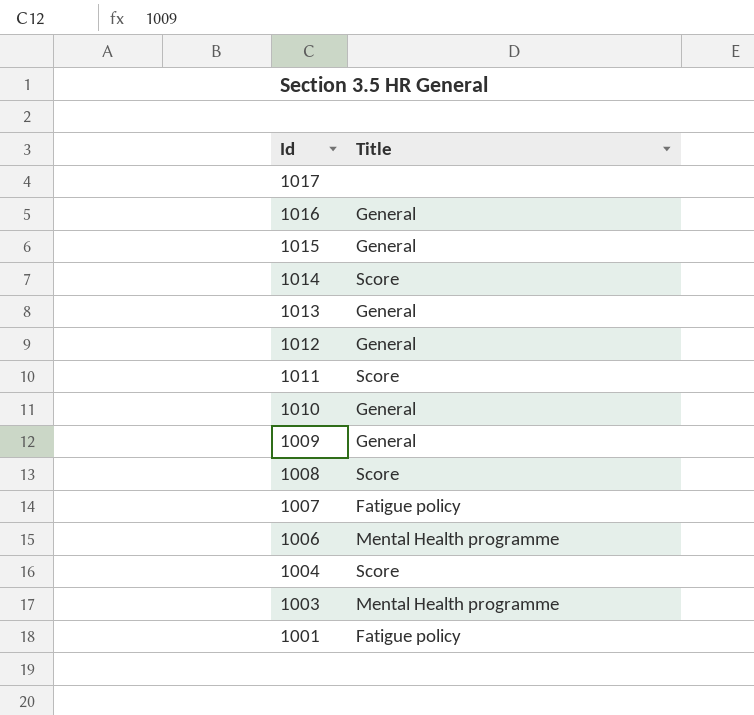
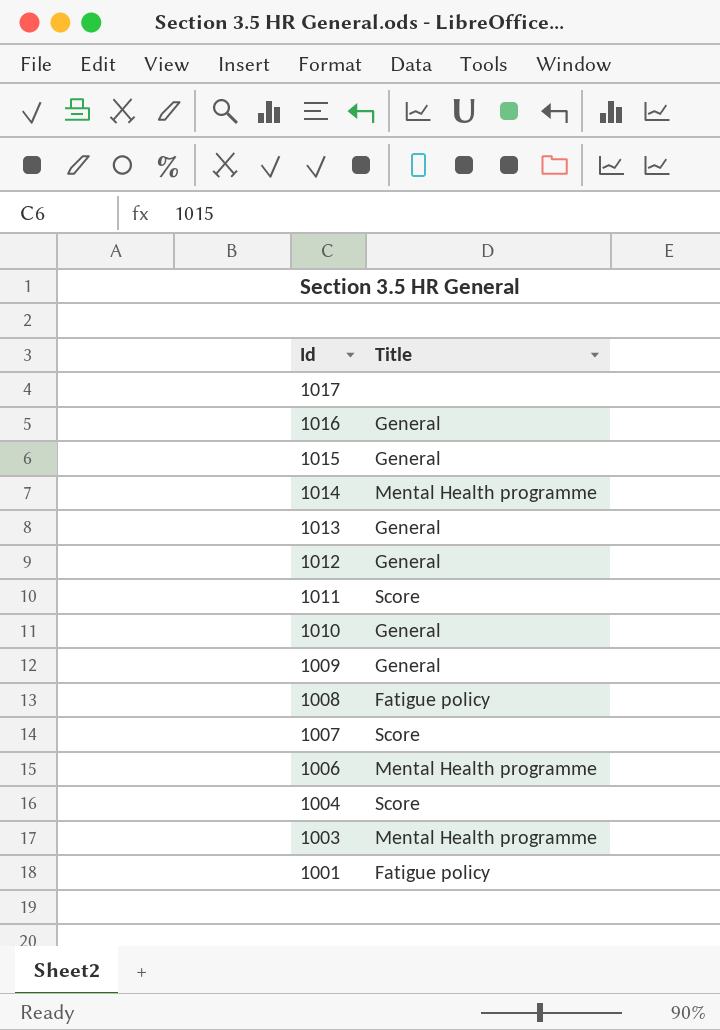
1014 | Title: Score -> Mental Health programme
1008 | Title: Score -> Fatigue policy
1007 | Title: Fatigue policy -> Score

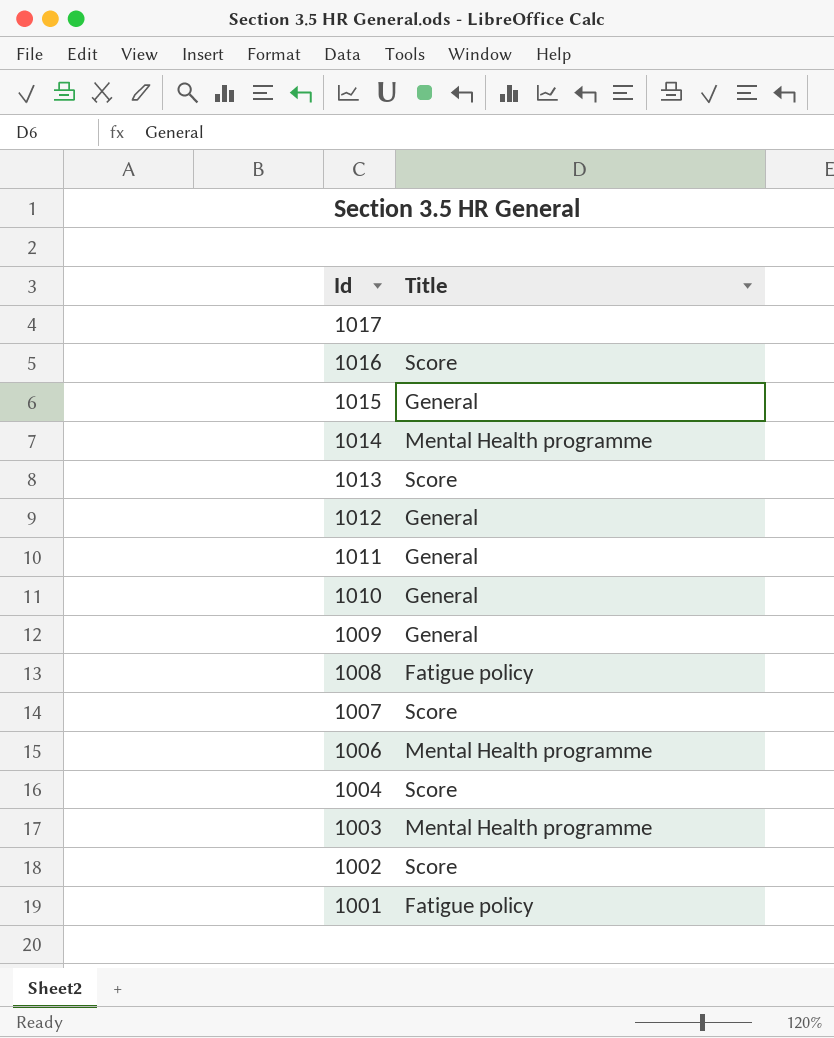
1016 | Title: General -> Score
1013 | Title: General -> Score
1011 | Title: Score -> General
row 1002: none -> Score

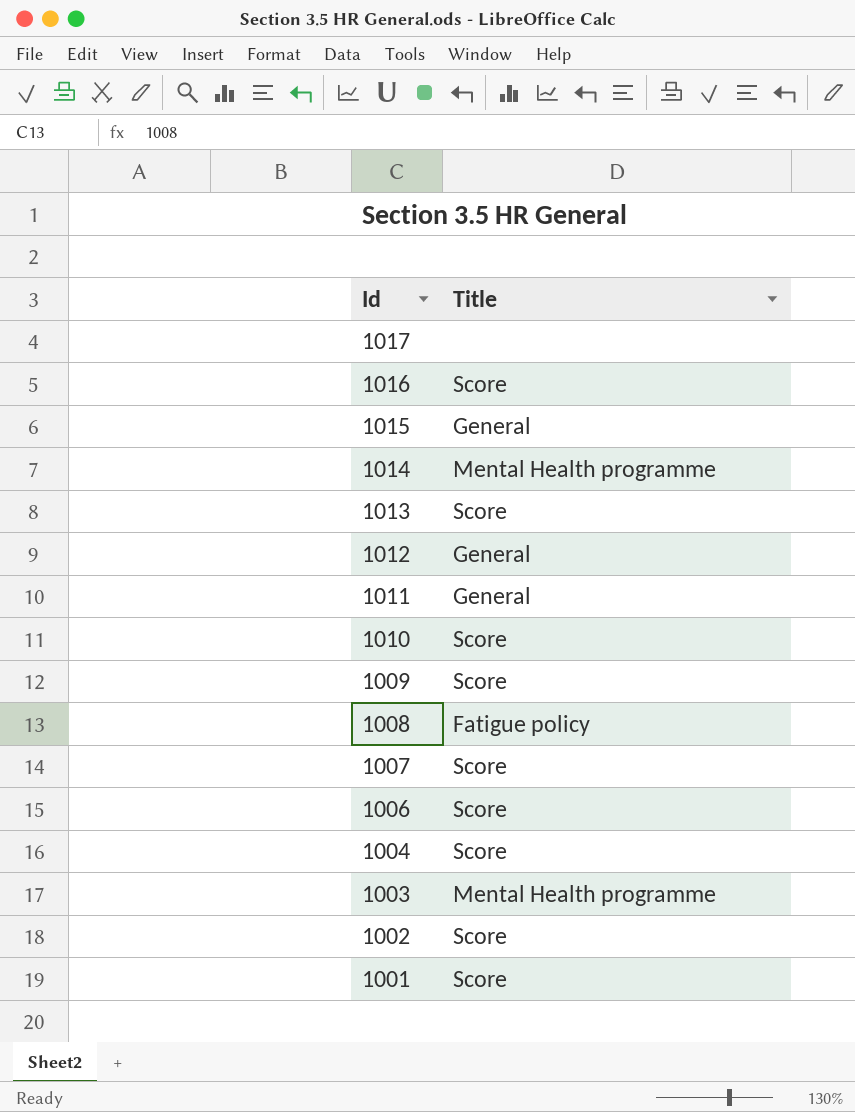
1010 | Title: General -> Score
1009 | Title: General -> Score
1006 | Title: Mental Health programme -> Score
1001 | Title: Fatigue policy -> Score

